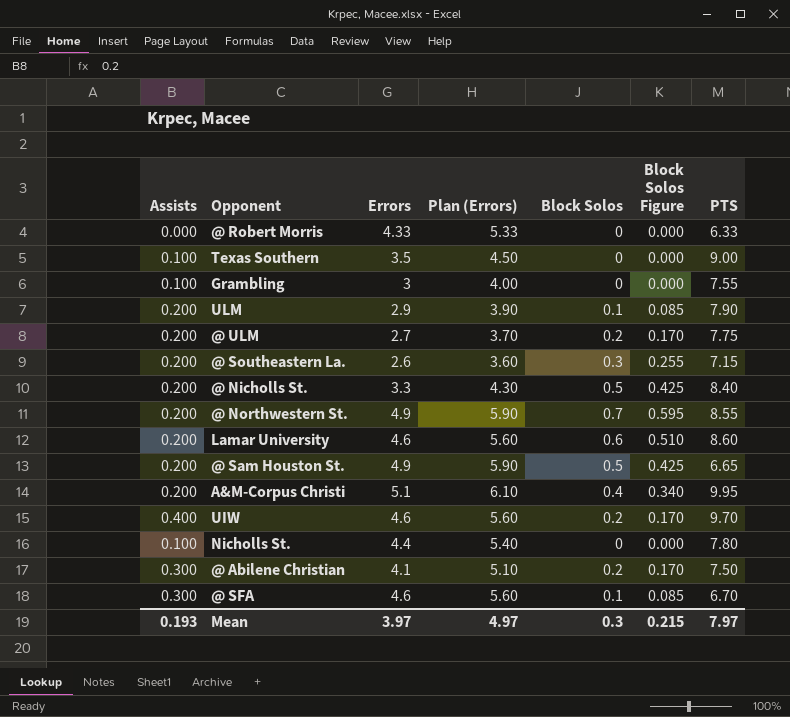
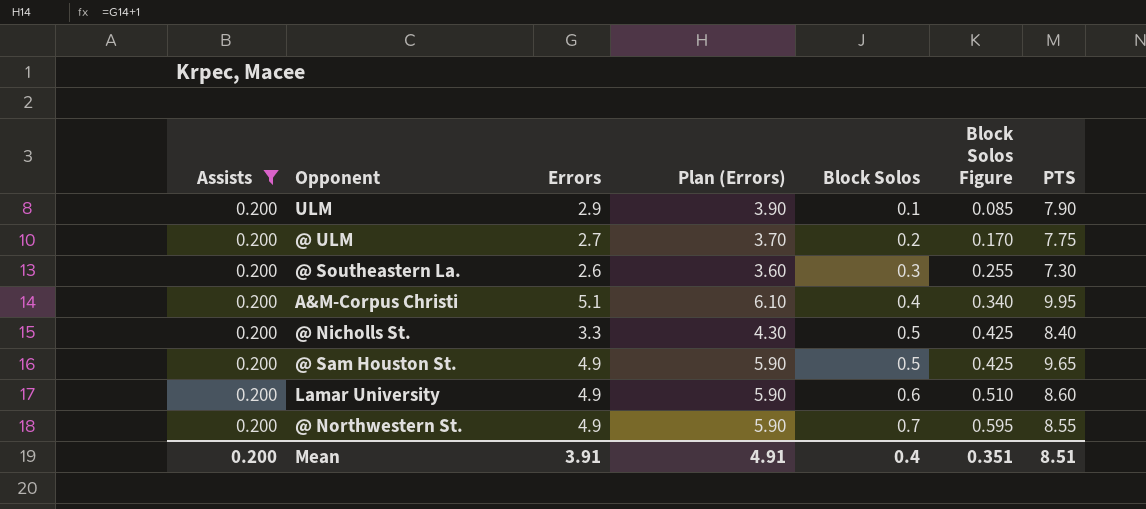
filter: none -> Assists = 0.200
row order: none -> Block Solos ascending
@ Southeastern La. | PTS: 7.15 -> 7.30
@ Sam Houston St. | PTS: 6.65 -> 9.65
Lamar University | Errors: 4.6 -> 4.9
Lamar University | Plan (Errors): 5.60 -> 5.90
Mean | Assists: 0.193 -> 0.200
Mean | Errors: 3.97 -> 3.91
Mean | Plan (Errors): 4.97 -> 4.91
Mean | Block Solos: 0.3 -> 0.4
Mean | Block Solos Figure: 0.215 -> 0.351
Mean | PTS: 7.97 -> 8.51

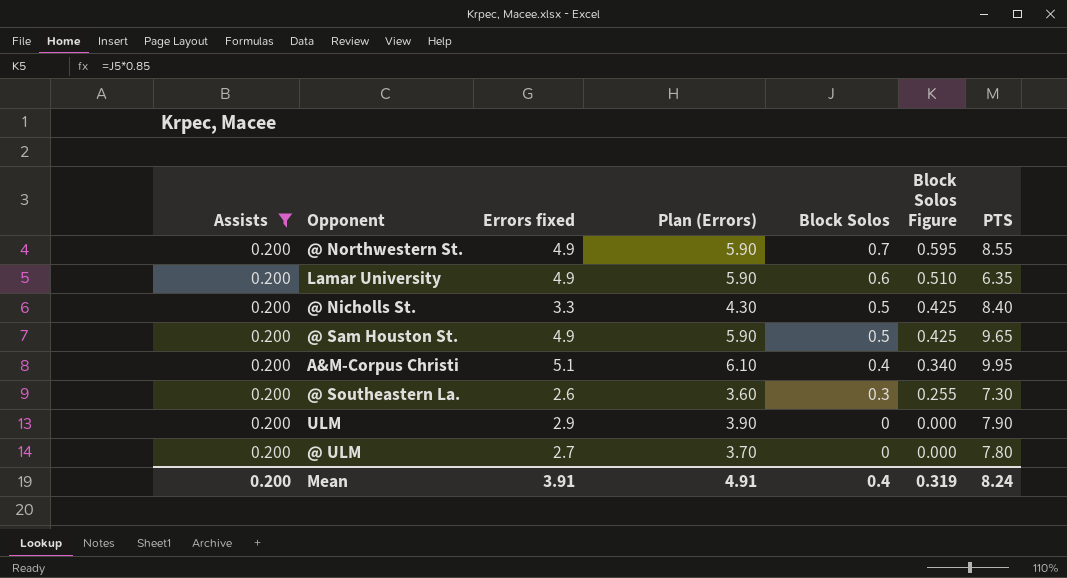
row order: Block Solos ascending -> Block Solos descending
column name: Errors -> Errors fixed
Lamar University | PTS: 8.60 -> 6.35
ULM | Block Solos: 0.1 -> 0
ULM | Block Solos Figure: 0.085 -> 0.000
@ ULM | Block Solos: 0.2 -> 0
@ ULM | Block Solos Figure: 0.170 -> 0.000
@ ULM | PTS: 7.75 -> 7.80
Mean | Block Solos Figure: 0.351 -> 0.319
Mean | PTS: 8.51 -> 8.24

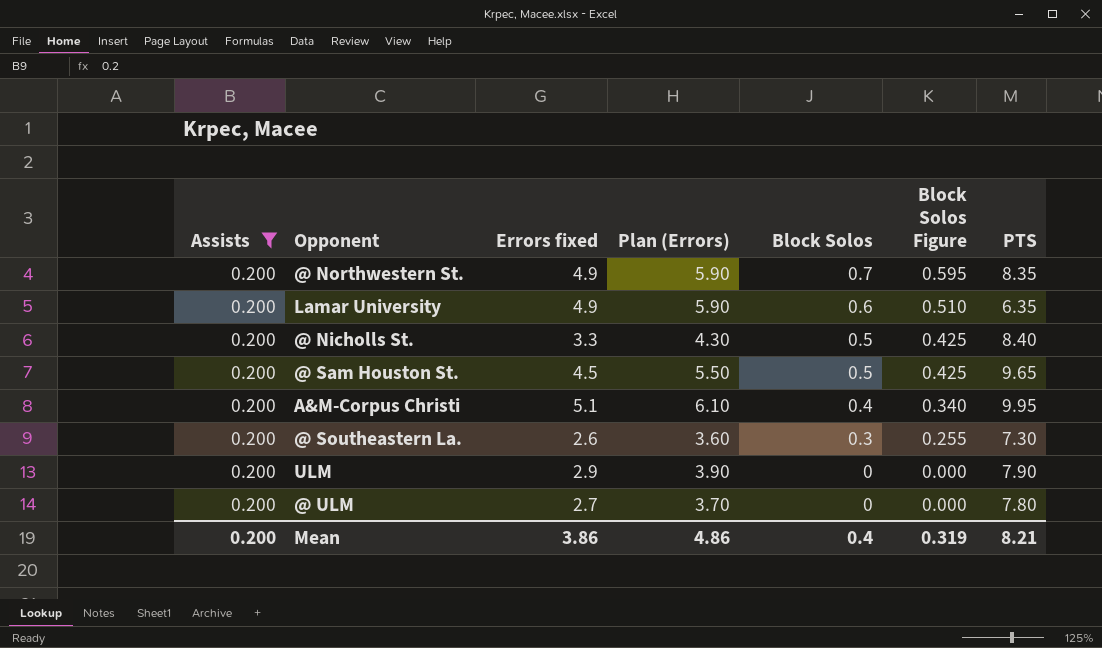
@ Northwestern St. | PTS: 8.55 -> 8.35
@ Sam Houston St. | Errors fixed: 4.9 -> 4.5
@ Sam Houston St. | Plan (Errors): 5.90 -> 5.50
Mean | Errors fixed: 3.91 -> 3.86
Mean | Plan (Errors): 4.91 -> 4.86
Mean | PTS: 8.24 -> 8.21

